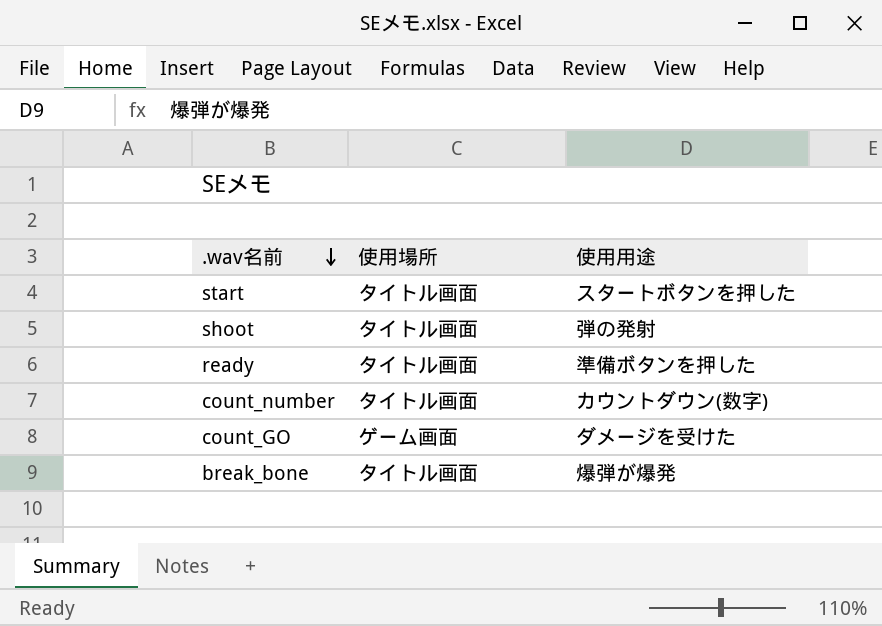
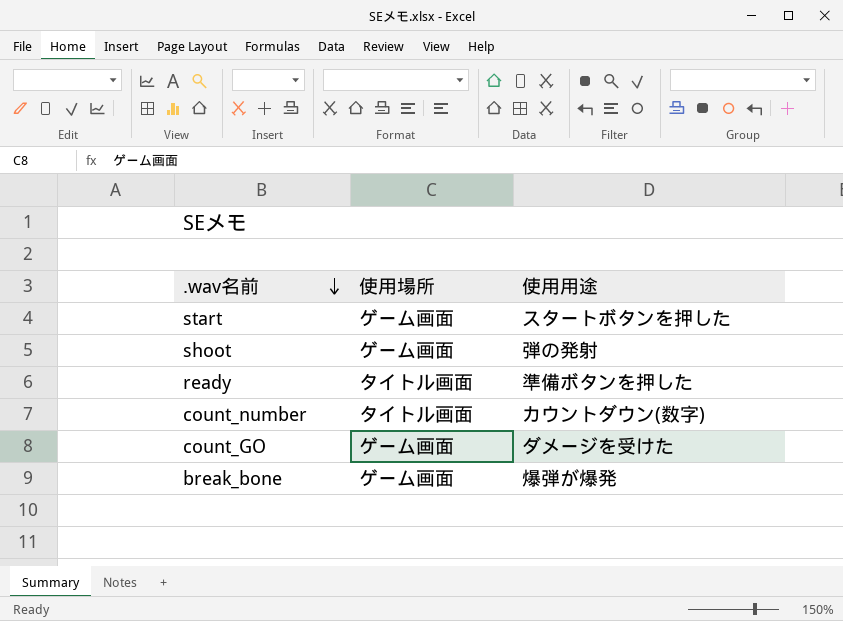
start | 使用場所: タイトル画面 -> ゲーム画面
shoot | 使用場所: タイトル画面 -> ゲーム画面
break_bone | 使用場所: タイトル画面 -> ゲーム画面

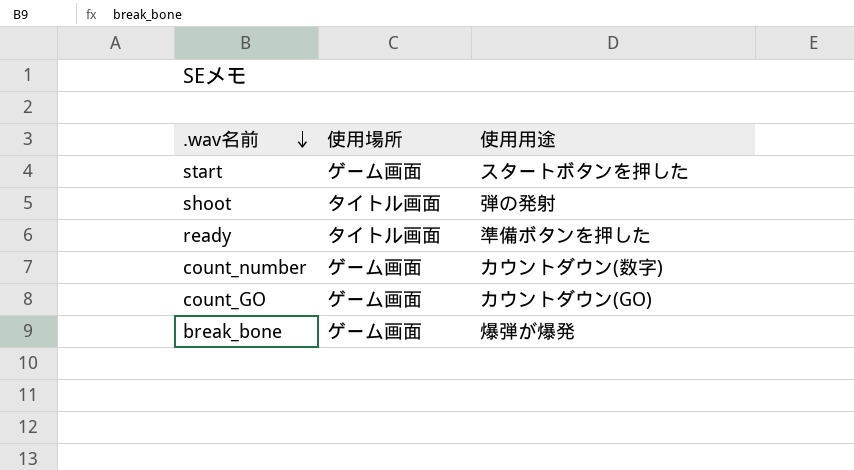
shoot | 使用場所: ゲーム画面 -> タイトル画面
count_number | 使用場所: タイトル画面 -> ゲーム画面
count_GO | 使用用途: ダメージを受けた -> カウントダウン(GO)

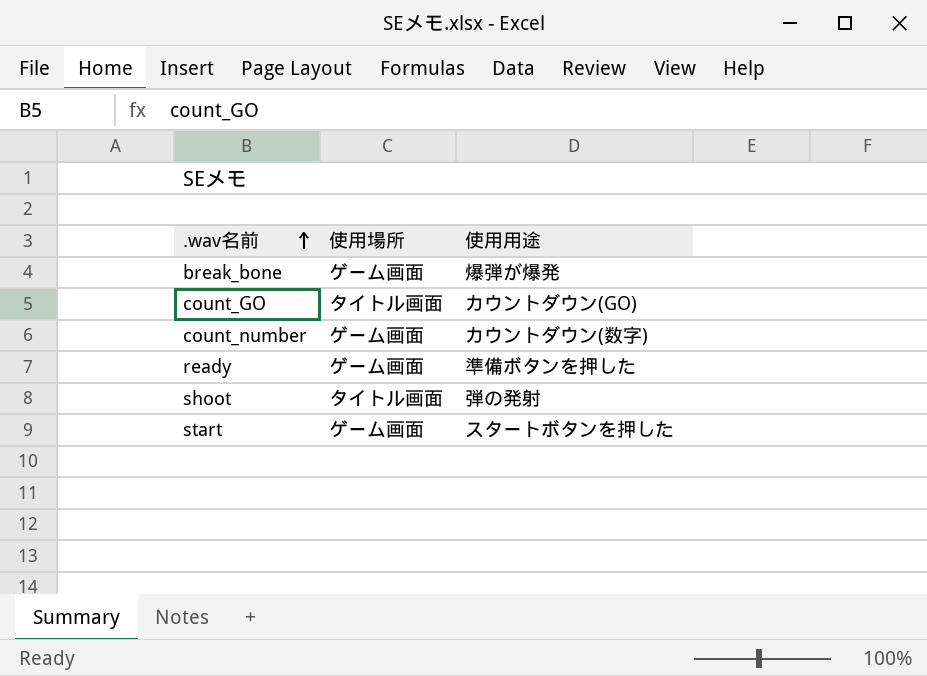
row order: .wav名前 descending -> .wav名前 ascending
count_GO | 使用場所: ゲーム画面 -> タイトル画面
ready | 使用場所: タイトル画面 -> ゲーム画面

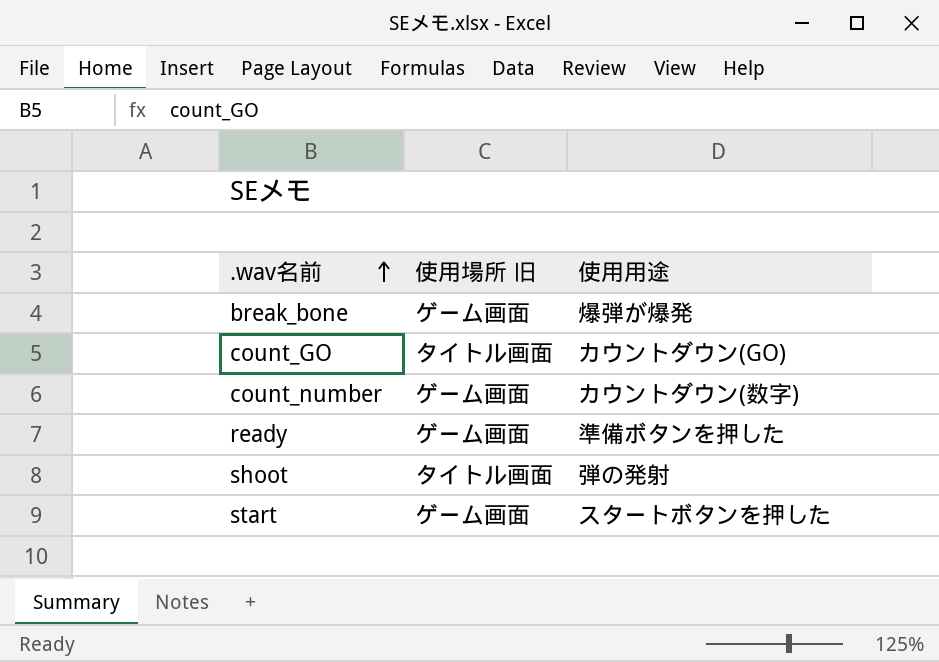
column name: 使用場所 -> 使用場所 旧

